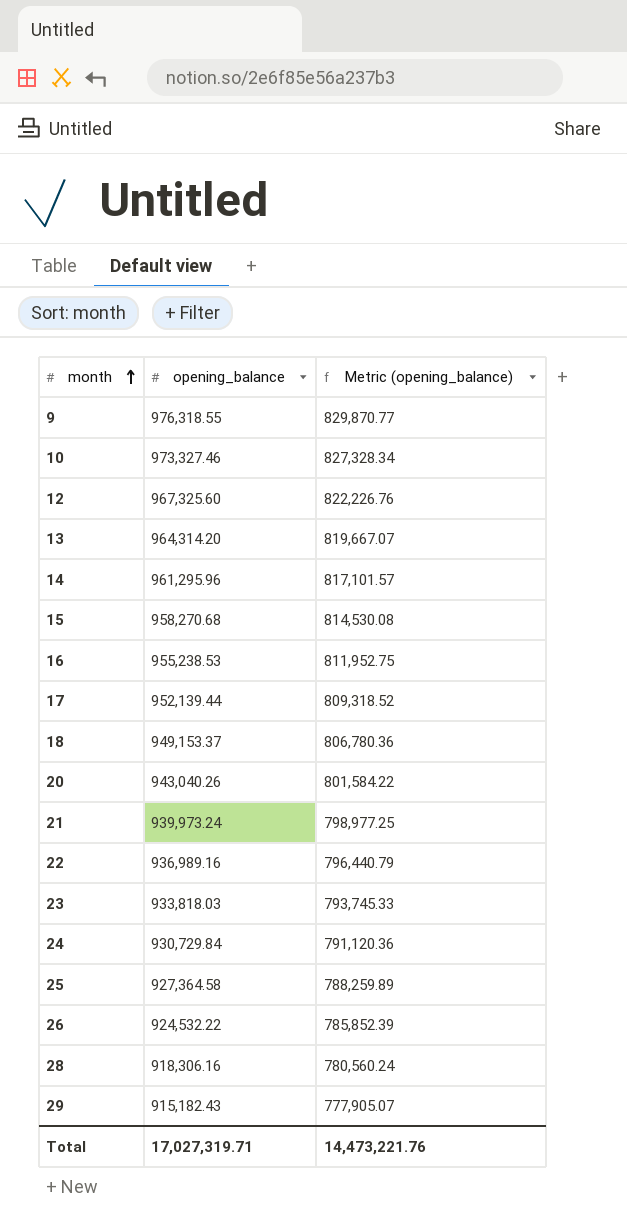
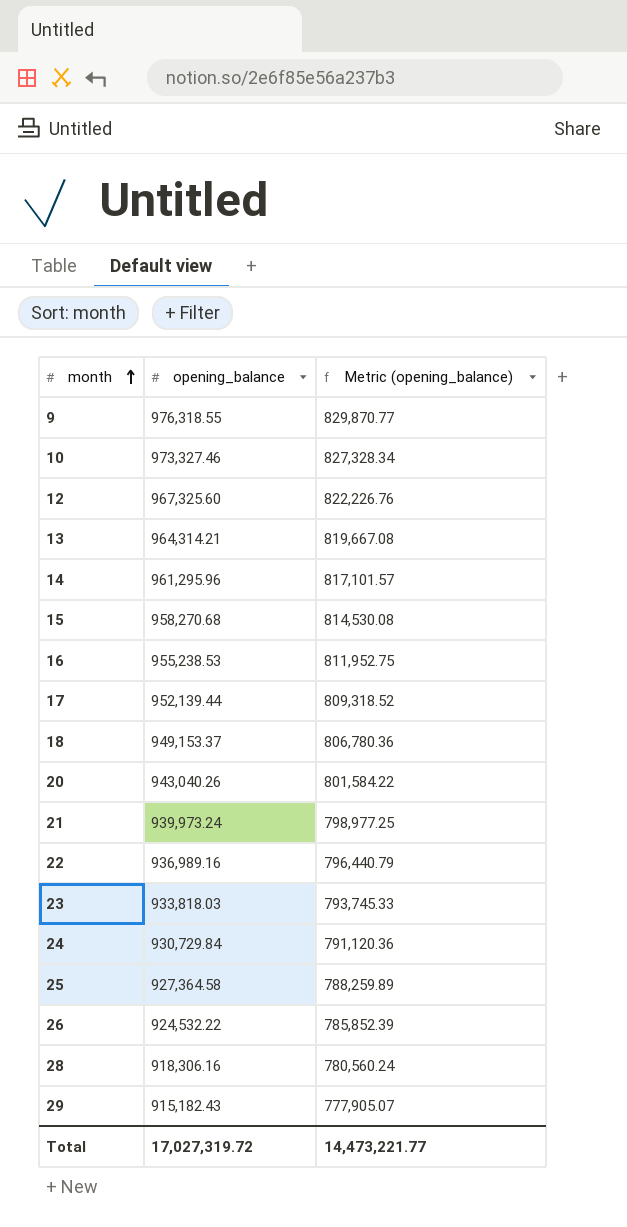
13 | opening_balance: 964,314.20 -> 964,314.21
13 | Metric (opening_balance): 819,667.07 -> 819,667.08
Total | opening_balance: 17,027,319.71 -> 17,027,319.72
Total | Metric (opening_balance): 14,473,221.76 -> 14,473,221.77

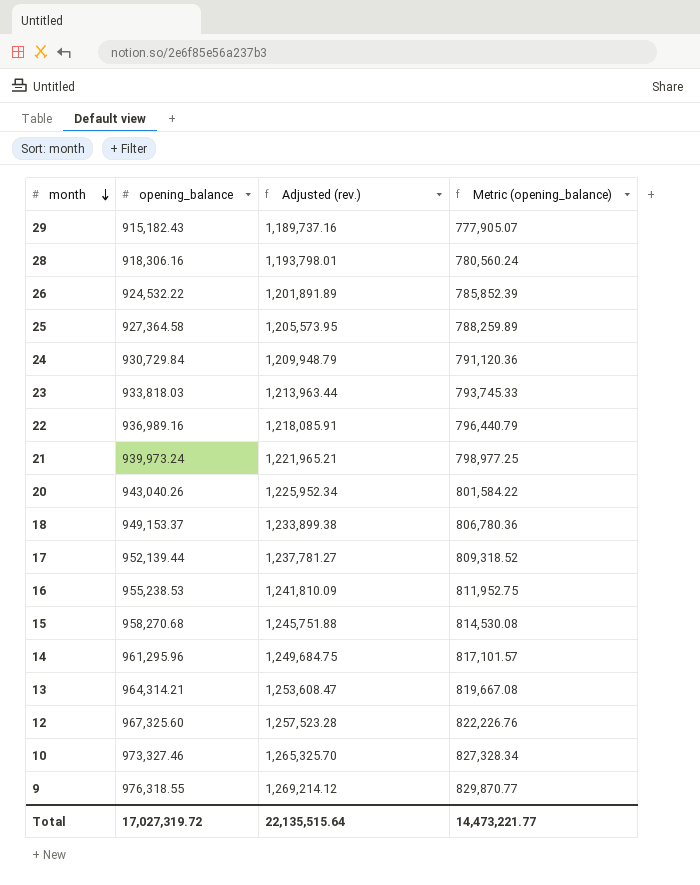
row order: month ascending -> month descending
column Adjusted (rev.) | formula: none -> [opening_balance] * 1.3

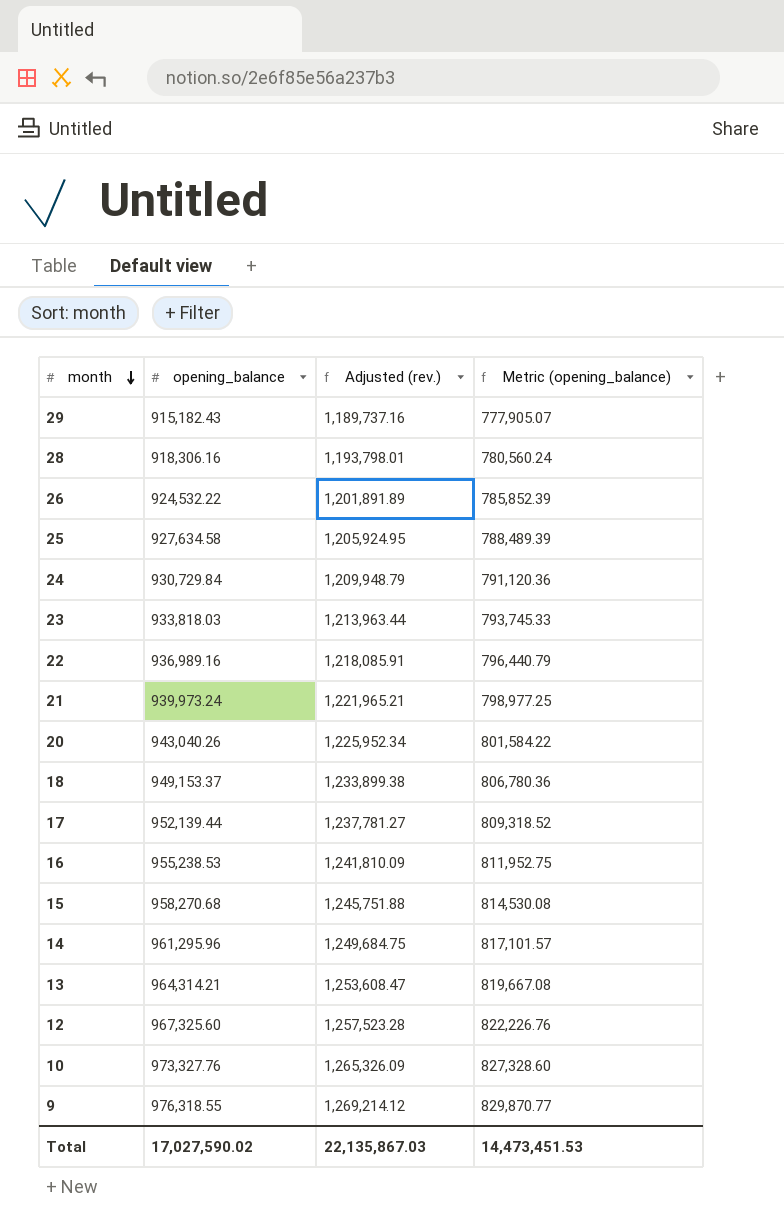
25 | opening_balance: 927,364.58 -> 927,634.58
25 | Adjusted (rev.): 1,205,573.95 -> 1,205,924.95
25 | Metric (opening_balance): 788,259.89 -> 788,489.39
10 | opening_balance: 973,327.46 -> 973,327.76
10 | Adjusted (rev.): 1,265,325.70 -> 1,265,326.09
10 | Metric (opening_balance): 827,328.34 -> 827,328.60
Total | opening_balance: 17,027,319.72 -> 17,027,590.02
Total | Adjusted (rev.): 22,135,515.64 -> 22,135,867.03
Total | Metric (opening_balance): 14,473,221.77 -> 14,473,451.53

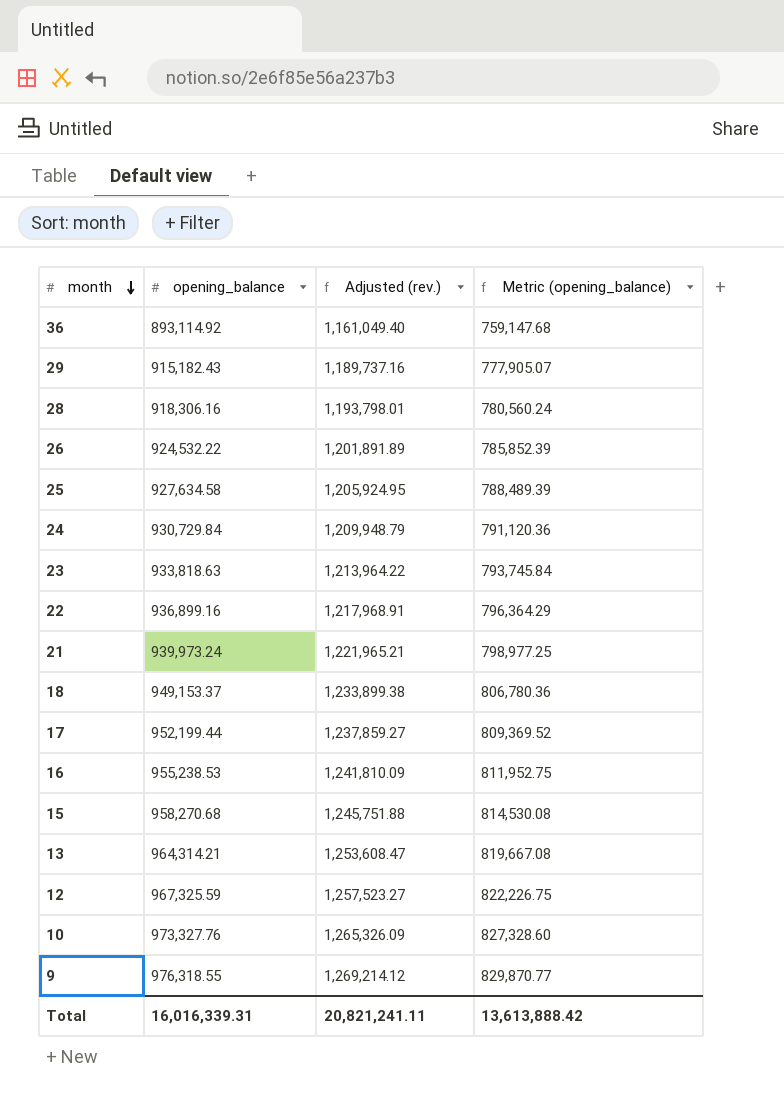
row 20: 943,040.26 | 1,225,952.34 | 801,584.22 -> none
row 14: 961,295.96 | 1,249,684.75 | 817,101.57 -> none
row 36: none -> 893,114.92 | 1,161,049.40 | 759,147.68
23 | opening_balance: 933,818.03 -> 933,818.63
23 | Adjusted (rev.): 1,213,963.44 -> 1,213,964.22
23 | Metric (opening_balance): 793,745.33 -> 793,745.84
22 | opening_balance: 936,989.16 -> 936,899.16
22 | Adjusted (rev.): 1,218,085.91 -> 1,217,968.91
22 | Metric (opening_balance): 796,440.79 -> 796,364.29
17 | opening_balance: 952,139.44 -> 952,199.44
17 | Adjusted (rev.): 1,237,781.27 -> 1,237,859.27
17 | Metric (opening_balance): 809,318.52 -> 809,369.52
12 | opening_balance: 967,325.60 -> 967,325.59
12 | Adjusted (rev.): 1,257,523.28 -> 1,257,523.27
12 | Metric (opening_balance): 822,226.76 -> 822,226.75
Total | opening_balance: 17,027,590.02 -> 16,016,339.31
Total | Adjusted (rev.): 22,135,867.03 -> 20,821,241.11
Total | Metric (opening_balance): 14,473,451.53 -> 13,613,888.42

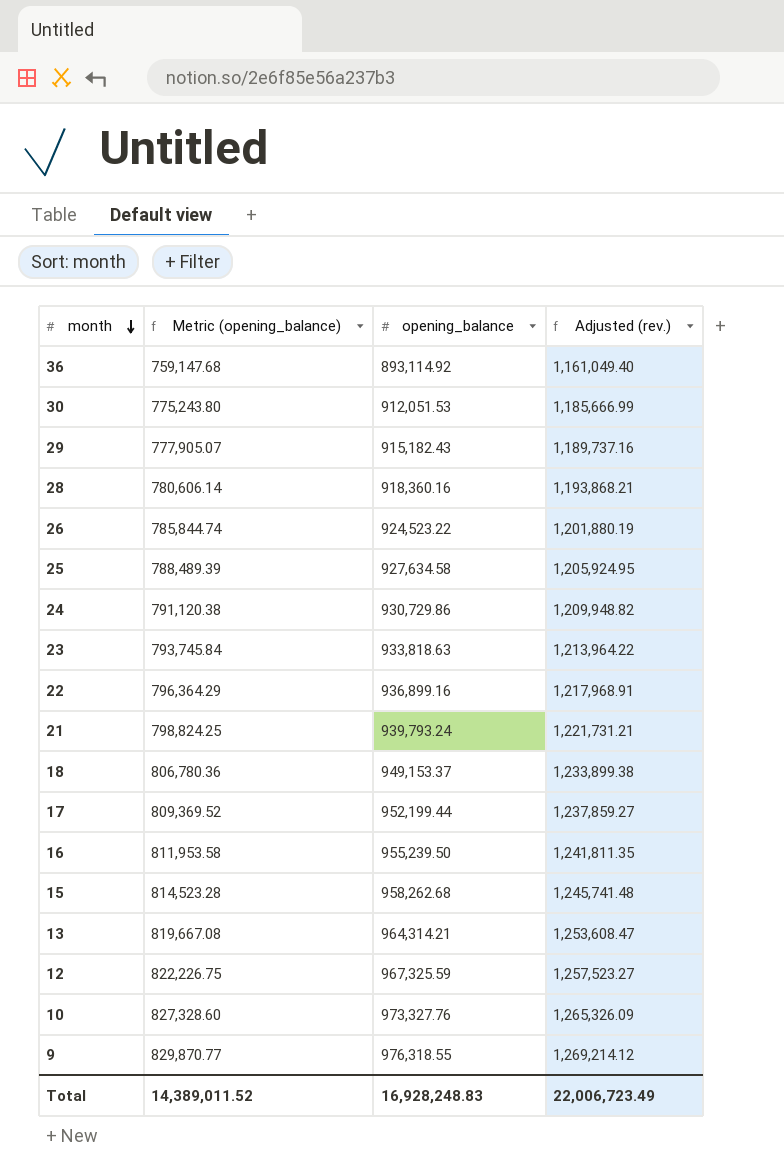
column Metric (opening_balance) | position: 4 -> 2
row 30: none -> 775,243.80 | 912,051.53 | 1,185,666.99
28 | Metric (opening_balance): 780,560.24 -> 780,606.14
28 | opening_balance: 918,306.16 -> 918,360.16
28 | Adjusted (rev.): 1,193,798.01 -> 1,193,868.21
26 | Metric (opening_balance): 785,852.39 -> 785,844.74
26 | opening_balance: 924,532.22 -> 924,523.22
26 | Adjusted (rev.): 1,201,891.89 -> 1,201,880.19
24 | Metric (opening_balance): 791,120.36 -> 791,120.38
24 | opening_balance: 930,729.84 -> 930,729.86
24 | Adjusted (rev.): 1,209,948.79 -> 1,209,948.82
21 | Metric (opening_balance): 798,977.25 -> 798,824.25
21 | opening_balance: 939,973.24 -> 939,793.24
21 | Adjusted (rev.): 1,221,965.21 -> 1,221,731.21
16 | Metric (opening_balance): 811,952.75 -> 811,953.58
16 | opening_balance: 955,238.53 -> 955,239.50
16 | Adjusted (rev.): 1,241,810.09 -> 1,241,811.35
15 | Metric (opening_balance): 814,530.08 -> 814,523.28
15 | opening_balance: 958,270.68 -> 958,262.68
15 | Adjusted (rev.): 1,245,751.88 -> 1,245,741.48
Total | Metric (opening_balance): 13,613,888.42 -> 14,389,011.52
Total | opening_balance: 16,016,339.31 -> 16,928,248.83
Total | Adjusted (rev.): 20,821,241.11 -> 22,006,723.49

